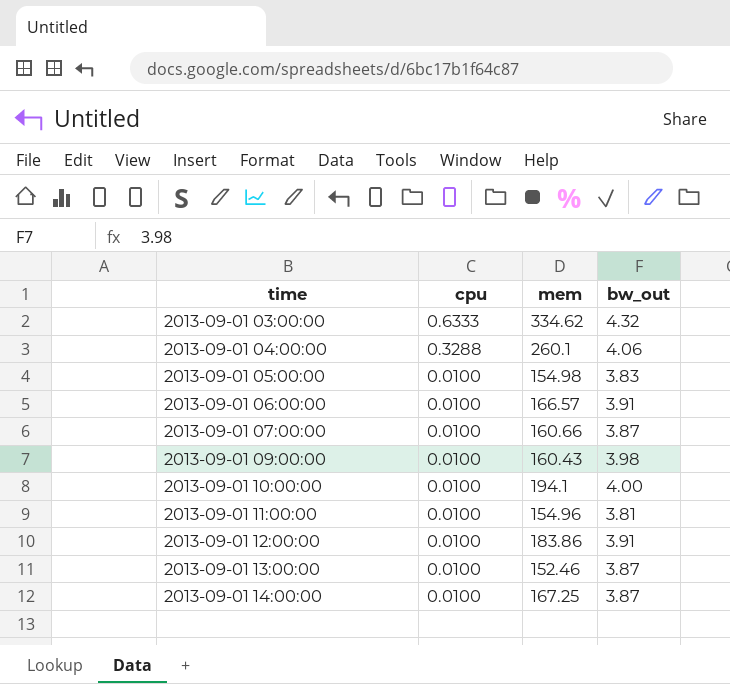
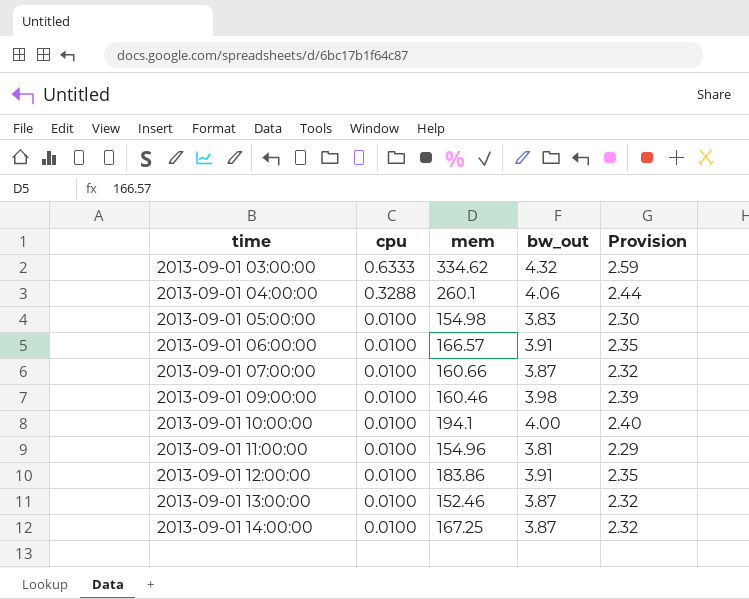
column Provision | formula: none -> [bw_out] * 0.6
2013-09-01 09:00:00 | mem: 160.43 -> 160.46

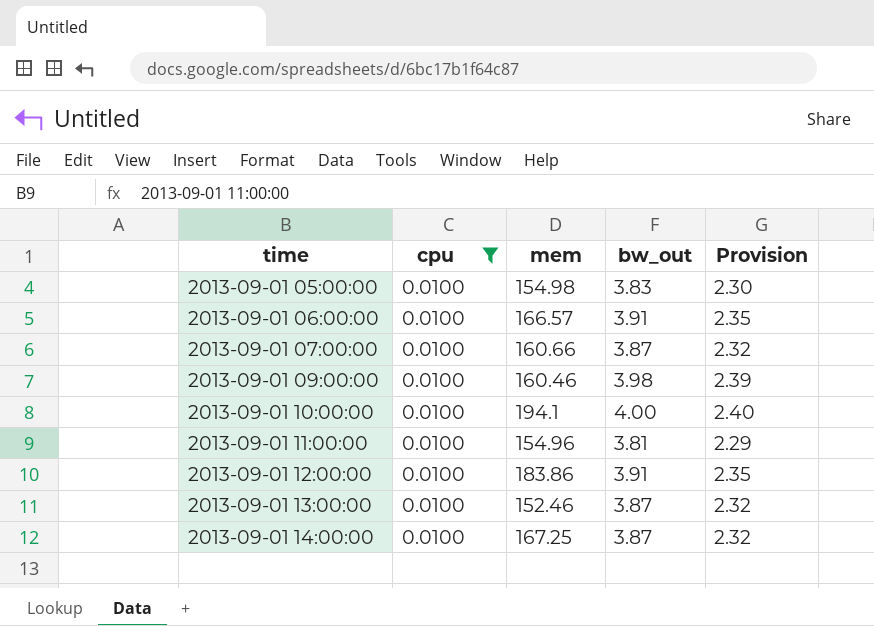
filter: none -> cpu = 0.0100

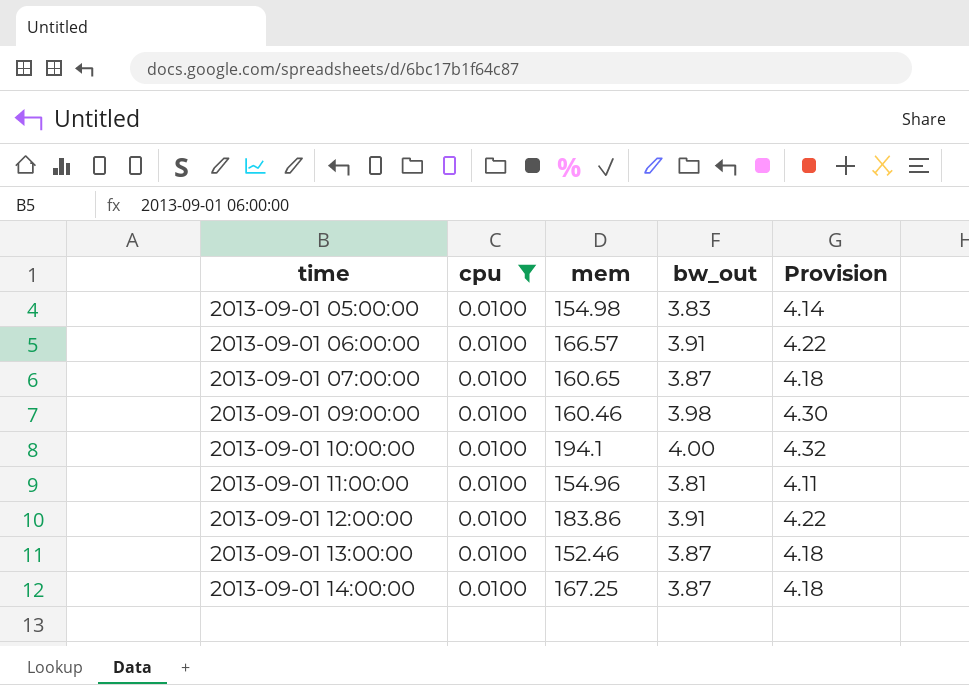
column Provision | formula: [bw_out] * 0.6 -> [bw_out] * 1.08
2013-09-01 07:00:00 | mem: 160.66 -> 160.65

